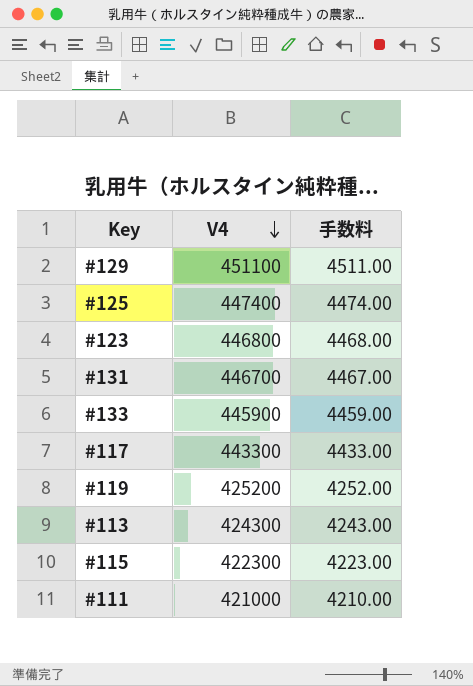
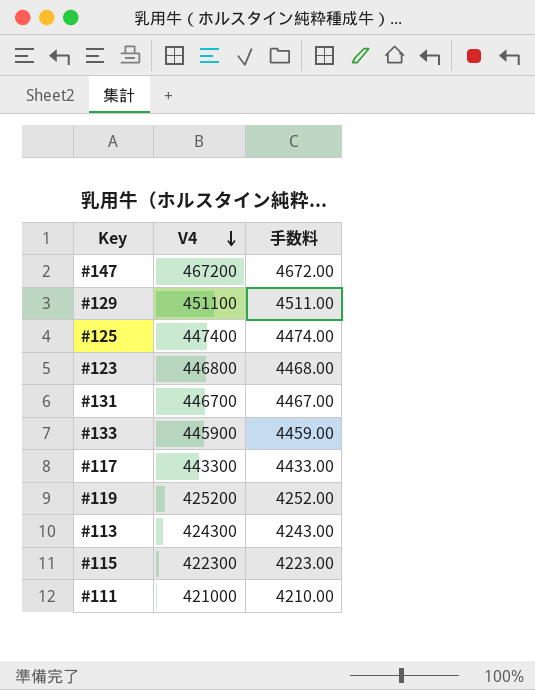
row #147: none -> 467200 | 4672.00

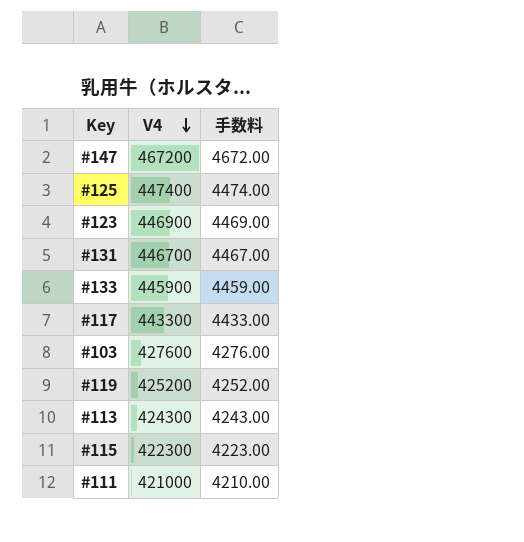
row #129: 451100 | 4511.00 -> none
#123 | V4: 446800 -> 446900
#123 | 手数料: 4468.00 -> 4469.00
row #103: none -> 427600 | 4276.00

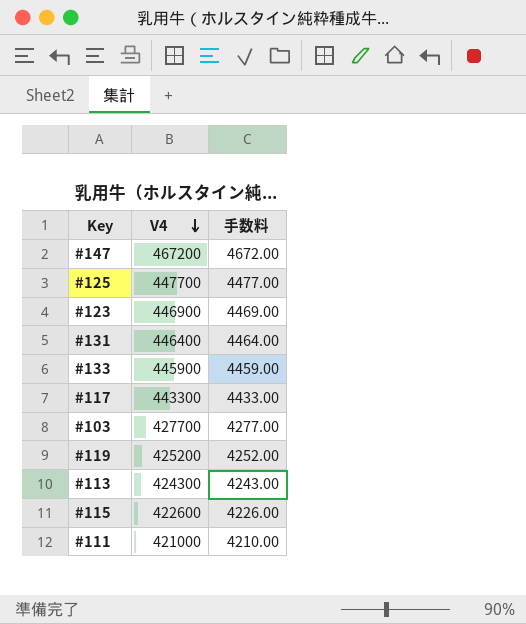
#125 | V4: 447400 -> 447700
#125 | 手数料: 4474.00 -> 4477.00
#131 | V4: 446700 -> 446400
#131 | 手数料: 4467.00 -> 4464.00
#103 | V4: 427600 -> 427700
#103 | 手数料: 4276.00 -> 4277.00
#115 | V4: 422300 -> 422600
#115 | 手数料: 4223.00 -> 4226.00

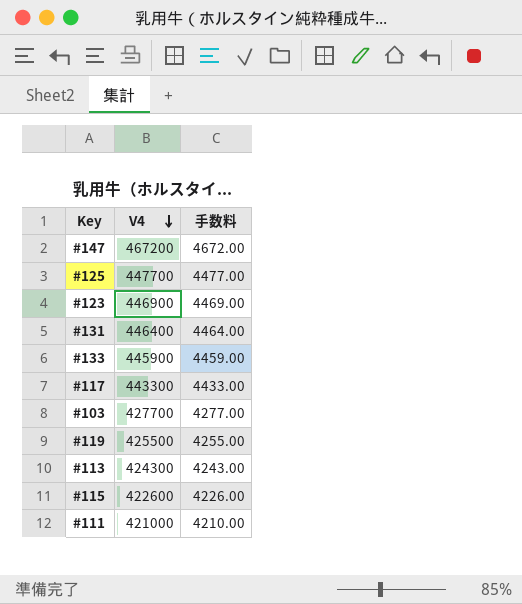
#119 | V4: 425200 -> 425500
#119 | 手数料: 4252.00 -> 4255.00

